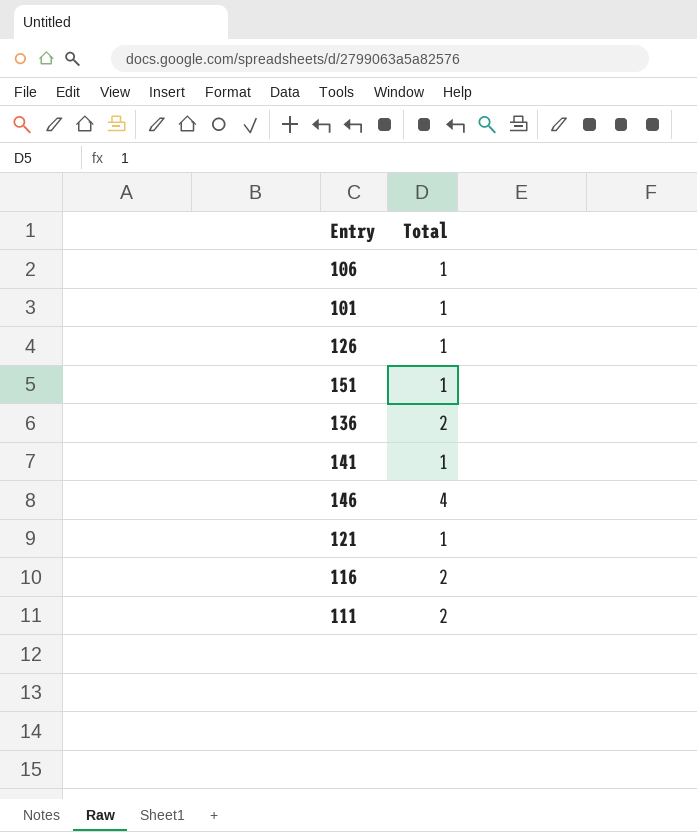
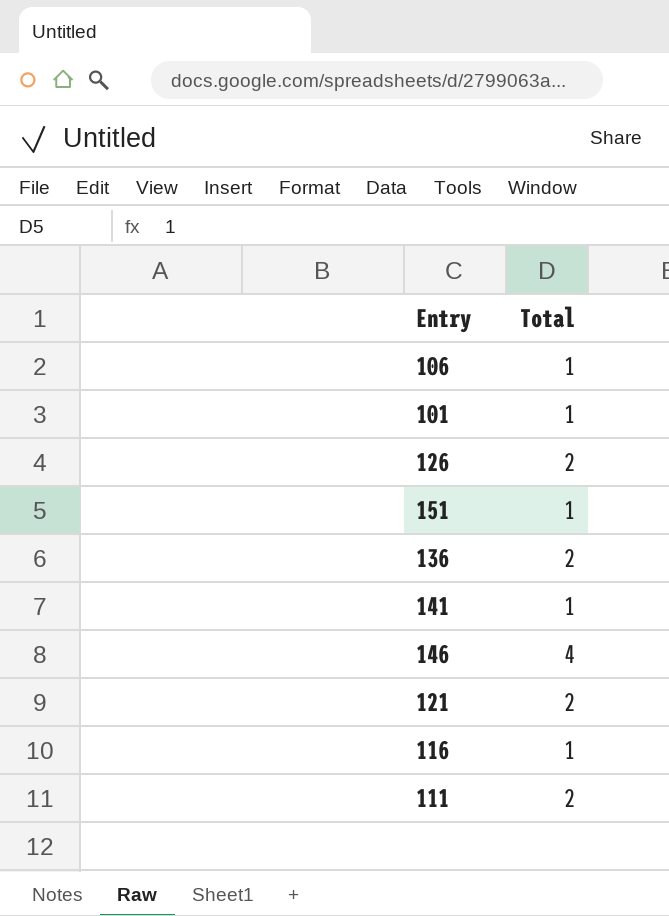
126 | Total: 1 -> 2
121 | Total: 1 -> 2
116 | Total: 2 -> 1

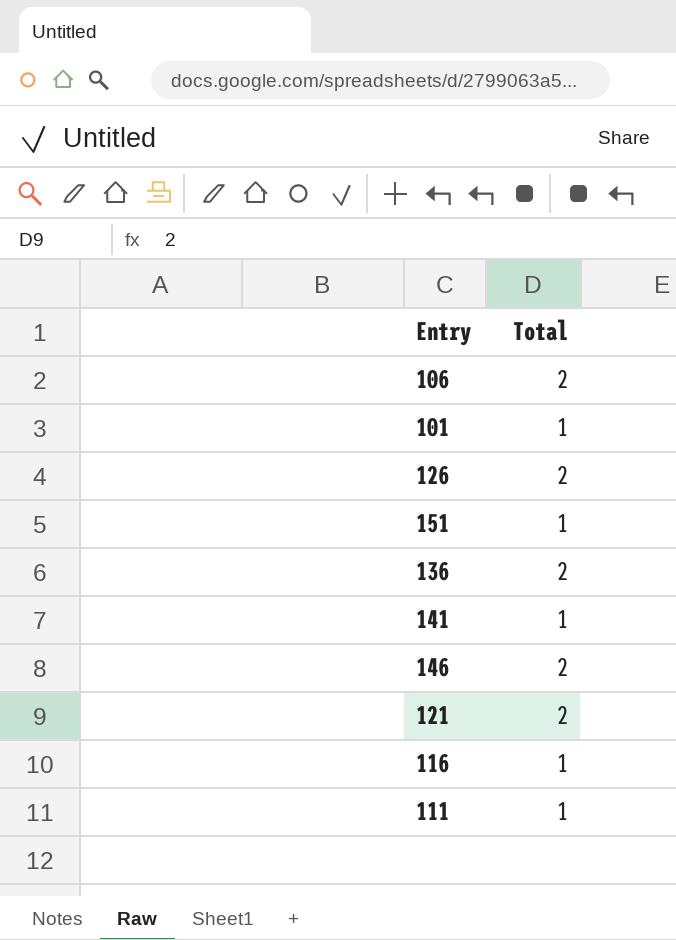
106 | Total: 1 -> 2
146 | Total: 4 -> 2
111 | Total: 2 -> 1

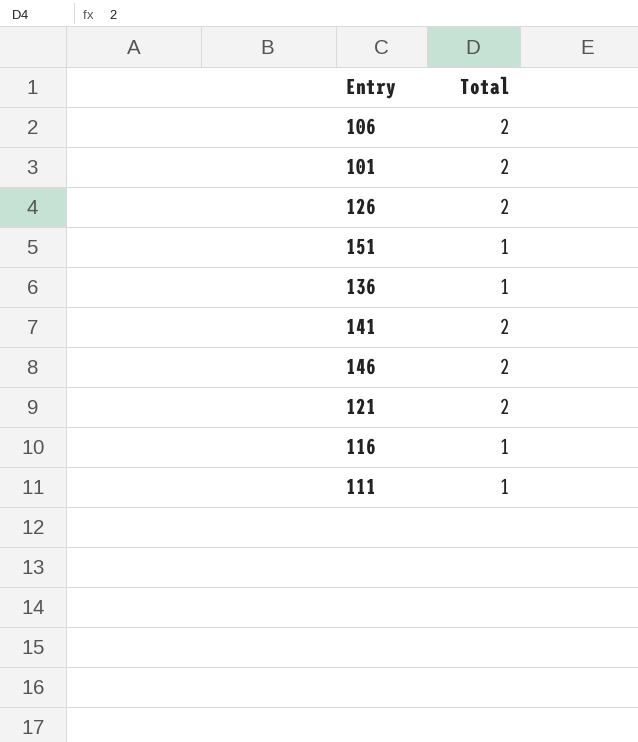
101 | Total: 1 -> 2
136 | Total: 2 -> 1
141 | Total: 1 -> 2

